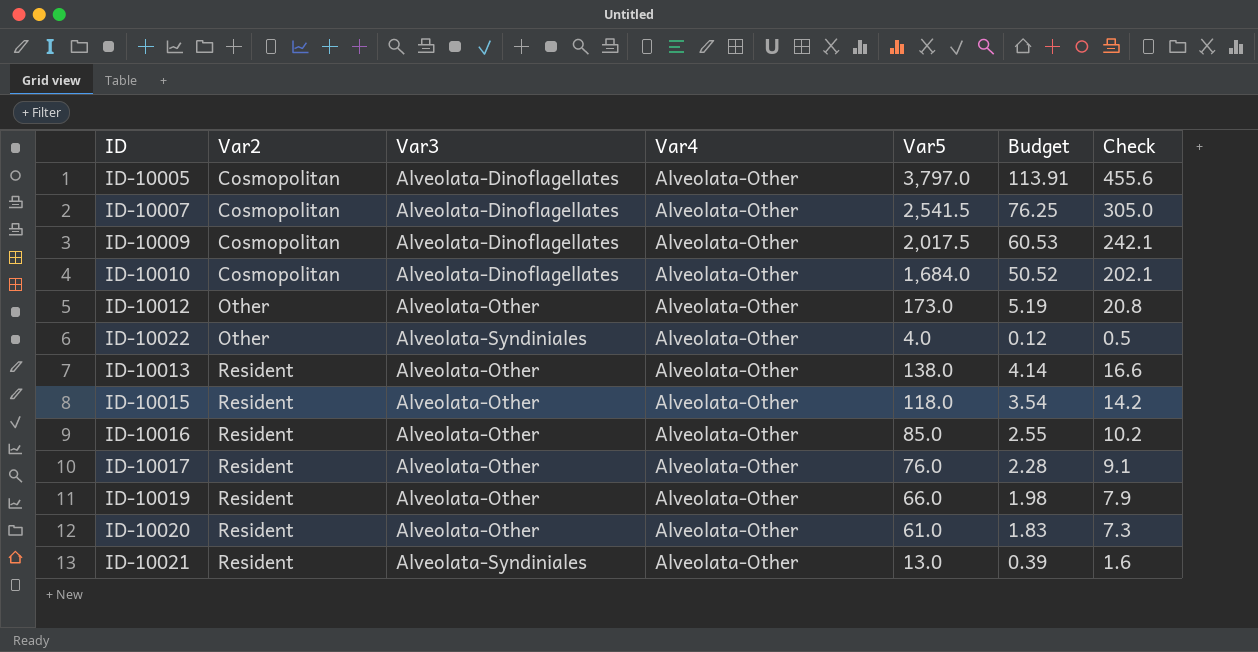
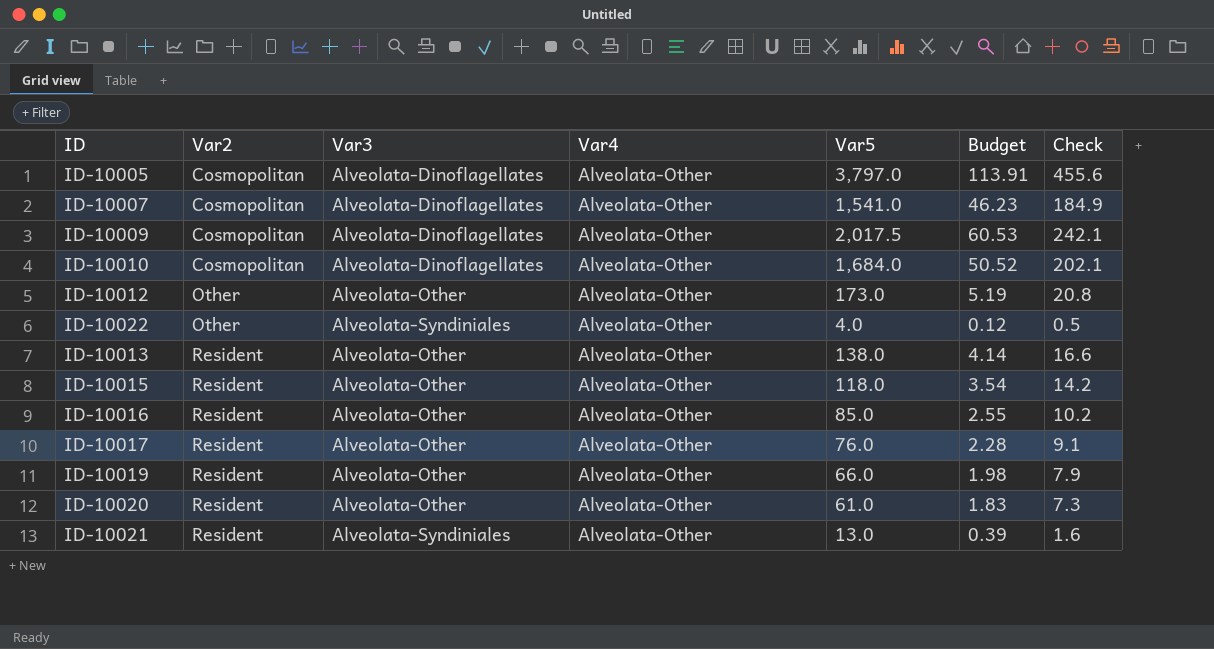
ID-10007 | Var5: 2,541.5 -> 1,541.0
ID-10007 | Budget: 76.25 -> 46.23
ID-10007 | Check: 305.0 -> 184.9

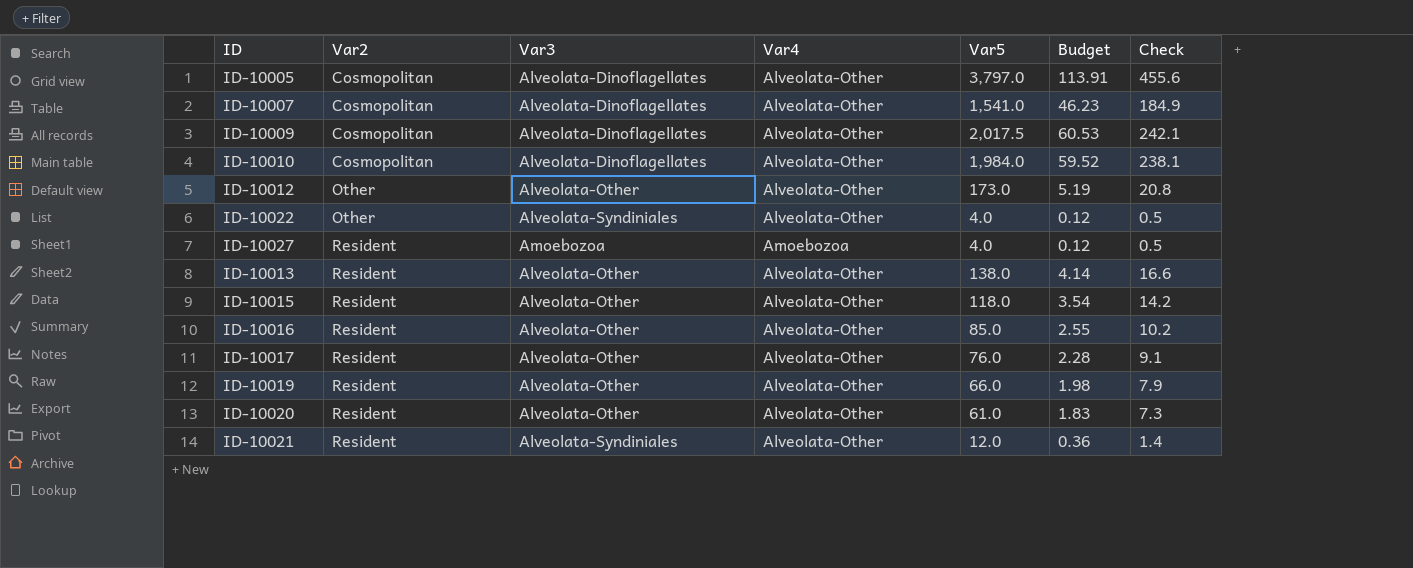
ID-10010 | Var5: 1,684.0 -> 1,984.0
ID-10010 | Budget: 50.52 -> 59.52
ID-10010 | Check: 202.1 -> 238.1
row ID-10027: none -> Resident | Amoebozoa | Amoebozoa | 4.0 | 0.12 | 0.5
ID-10021 | Var5: 13.0 -> 12.0
ID-10021 | Budget: 0.39 -> 0.36
ID-10021 | Check: 1.6 -> 1.4

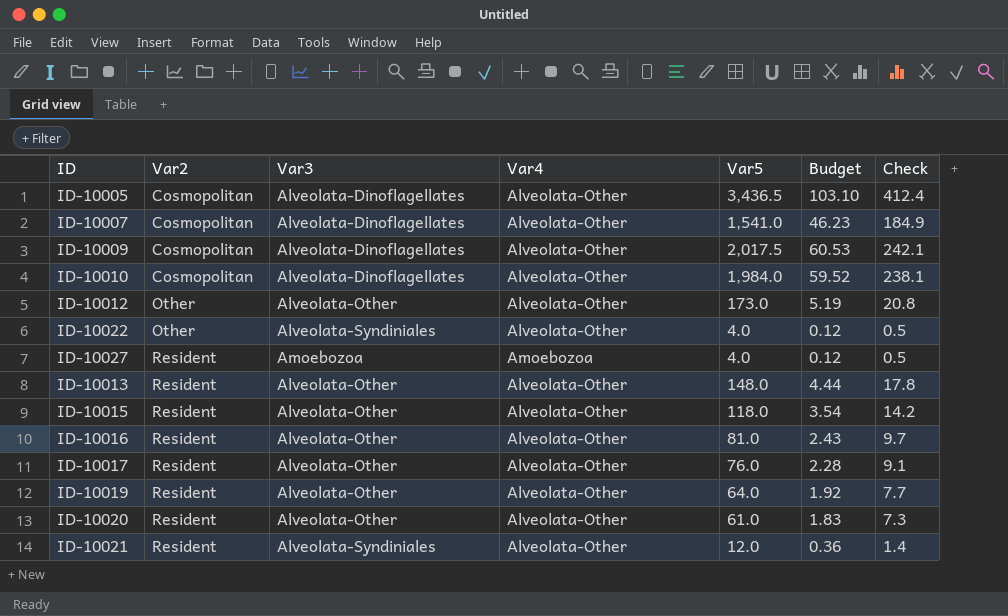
ID-10005 | Var5: 3,797.0 -> 3,436.5
ID-10005 | Budget: 113.91 -> 103.10
ID-10005 | Check: 455.6 -> 412.4
ID-10013 | Var5: 138.0 -> 148.0
ID-10013 | Budget: 4.14 -> 4.44
ID-10013 | Check: 16.6 -> 17.8
ID-10016 | Var5: 85.0 -> 81.0
ID-10016 | Budget: 2.55 -> 2.43
ID-10016 | Check: 10.2 -> 9.7
ID-10019 | Var5: 66.0 -> 64.0
ID-10019 | Budget: 1.98 -> 1.92
ID-10019 | Check: 7.9 -> 7.7

